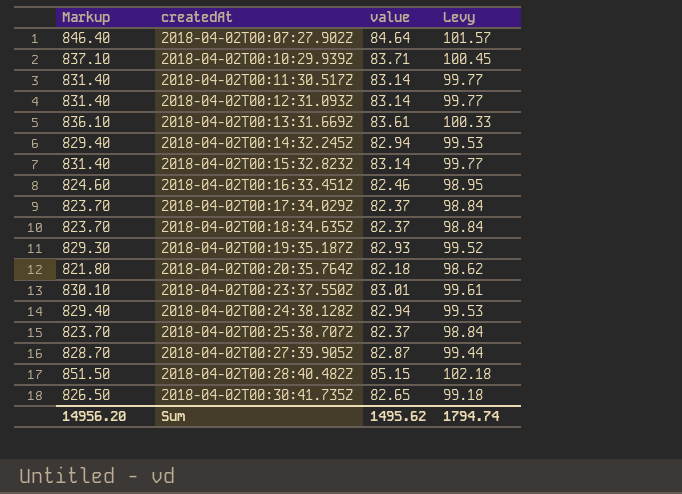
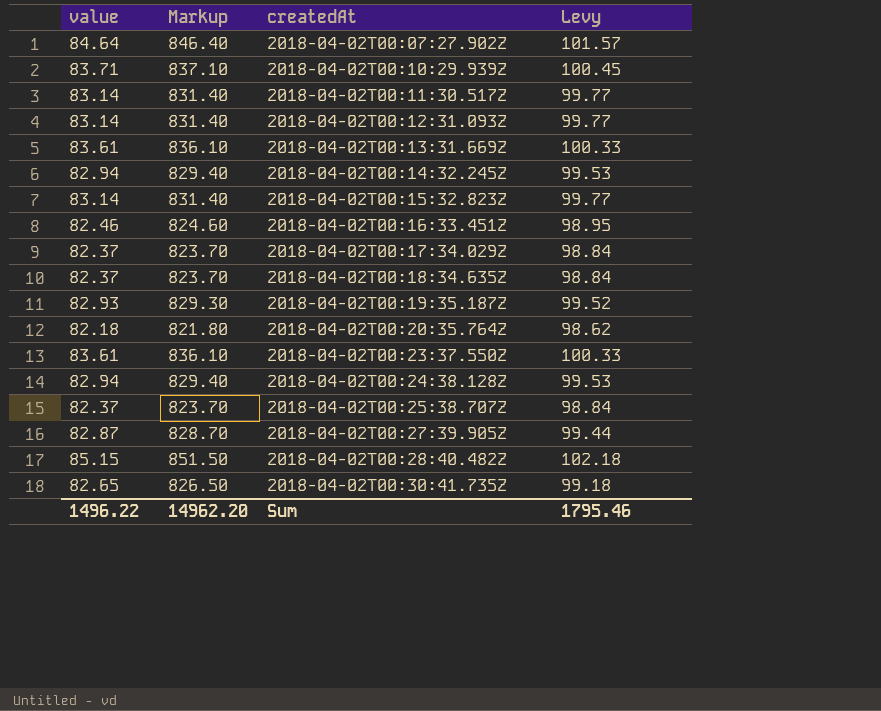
column value | position: 3 -> 1
2018-04-02T00:23:37.550Z | value: 83.01 -> 83.61
2018-04-02T00:23:37.550Z | Markup: 830.10 -> 836.10
2018-04-02T00:23:37.550Z | Levy: 99.61 -> 100.33
Sum | value: 1495.62 -> 1496.22
Sum | Markup: 14956.20 -> 14962.20
Sum | Levy: 1794.74 -> 1795.46

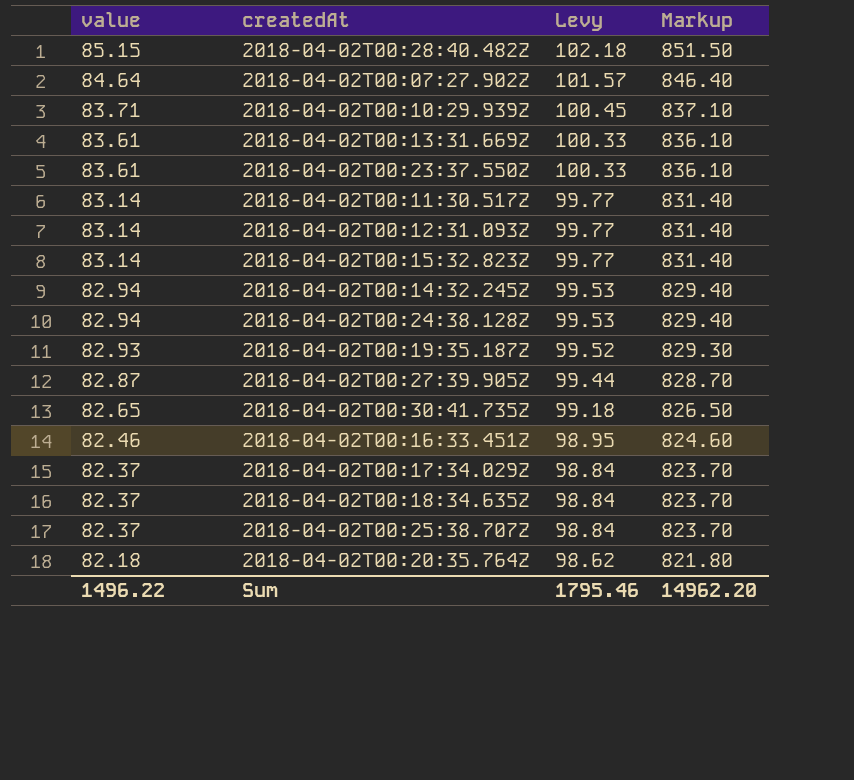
row order: createdAt ascending -> value descending
column Markup | position: 2 -> 4

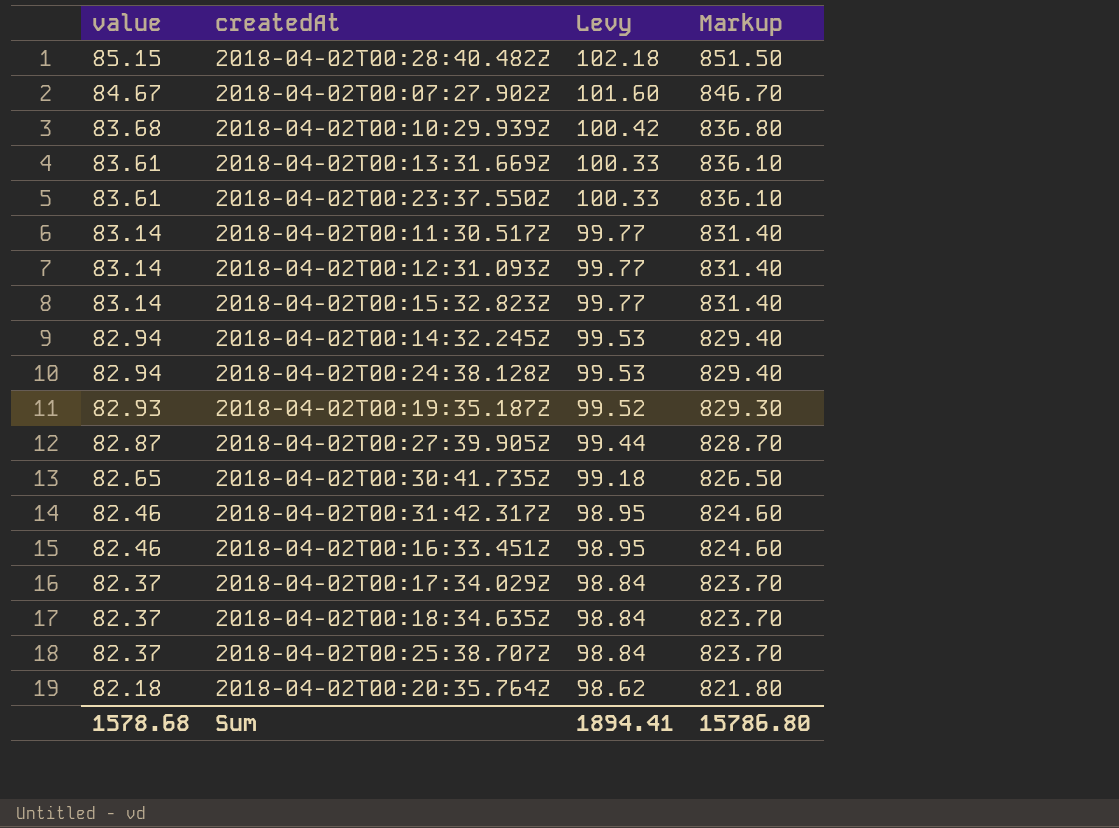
2018-04-02T00:07:27.902Z | value: 84.64 -> 84.67
2018-04-02T00:07:27.902Z | Levy: 101.57 -> 101.60
2018-04-02T00:07:27.902Z | Markup: 846.40 -> 846.70
2018-04-02T00:10:29.939Z | value: 83.71 -> 83.68
2018-04-02T00:10:29.939Z | Levy: 100.45 -> 100.42
2018-04-02T00:10:29.939Z | Markup: 837.10 -> 836.80
row 2018-04-02T00:31:42.317Z: none -> 82.46 | 98.95 | 824.60
Sum | value: 1496.22 -> 1578.68
Sum | Levy: 1795.46 -> 1894.41
Sum | Markup: 14962.20 -> 15786.80

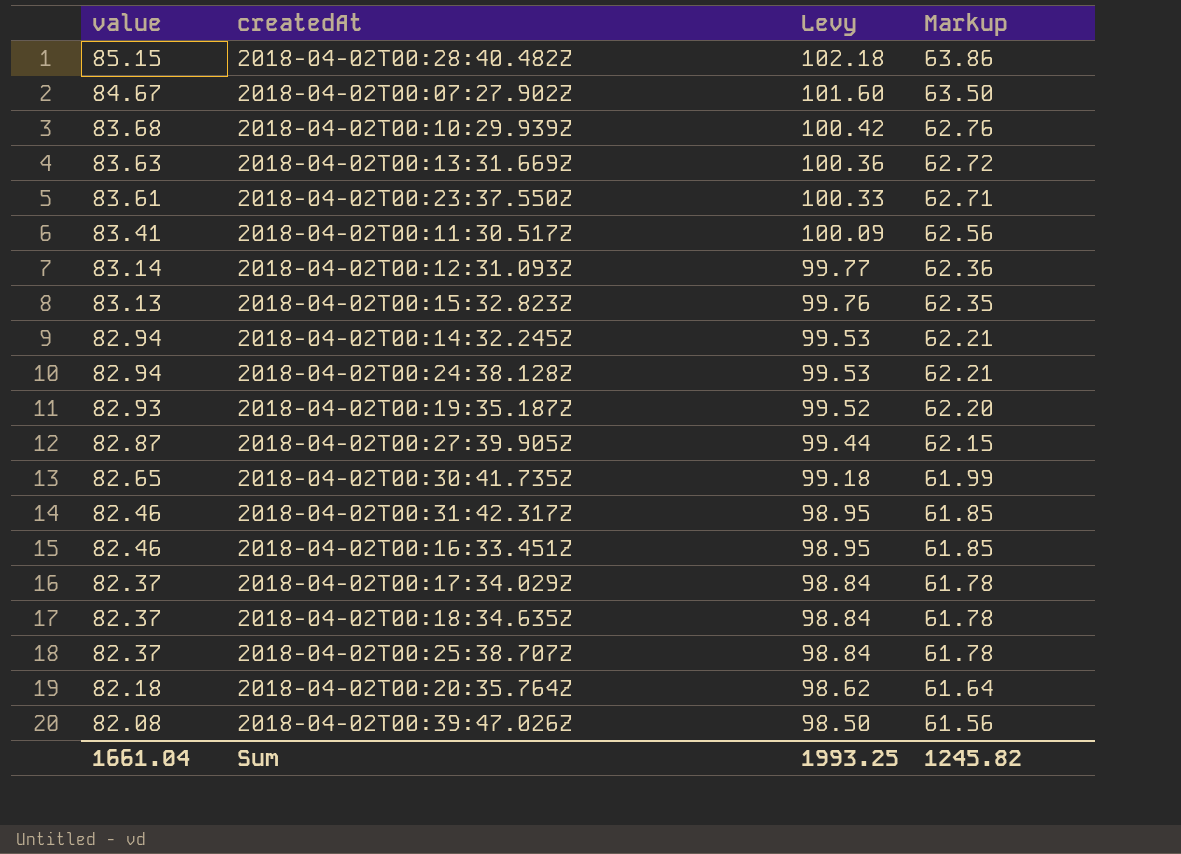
column Markup | formula: [value] * 10 -> [value] * 0.75
2018-04-02T00:13:31.669Z | value: 83.61 -> 83.63
2018-04-02T00:13:31.669Z | Levy: 100.33 -> 100.36
2018-04-02T00:11:30.517Z | value: 83.14 -> 83.41
2018-04-02T00:11:30.517Z | Levy: 99.77 -> 100.09
2018-04-02T00:15:32.823Z | value: 83.14 -> 83.13
2018-04-02T00:15:32.823Z | Levy: 99.77 -> 99.76
row 2018-04-02T00:39:47.026Z: none -> 82.08 | 98.50 | 61.56
Sum | value: 1578.68 -> 1661.04
Sum | Levy: 1894.41 -> 1993.25
Sum | Markup: 15786.80 -> 1245.82

